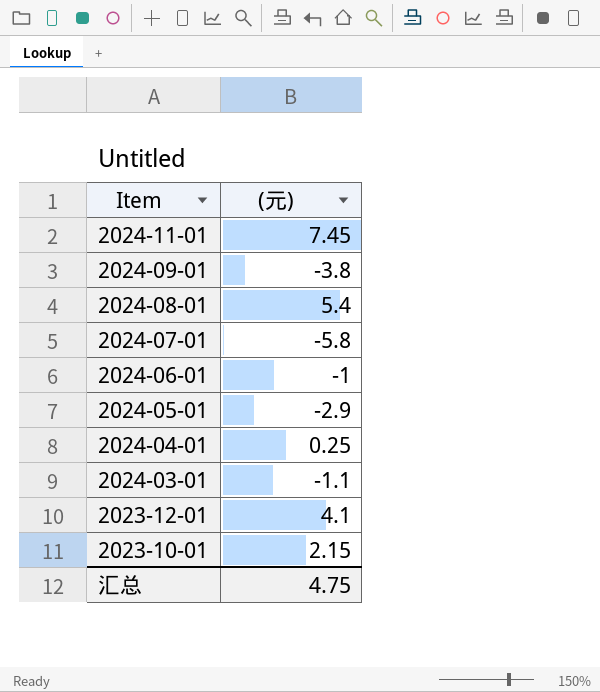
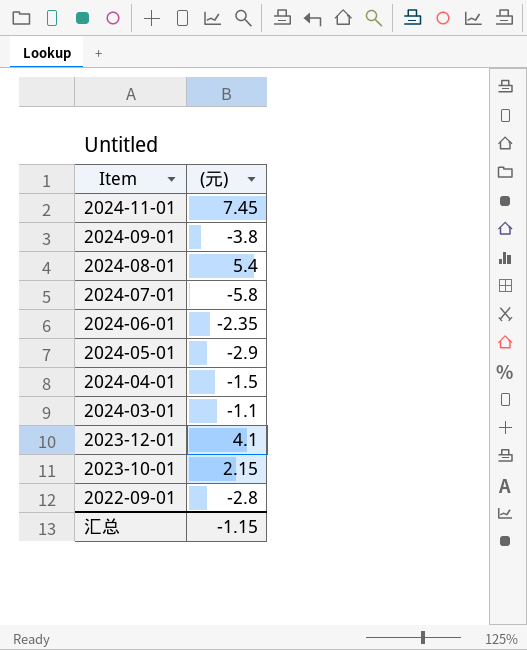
2024-06-01 | (元): -1 -> -2.35
2024-04-01 | (元): 0.25 -> -1.5
row 2022-09-01: none -> -2.8
汇总 | (元): 4.75 -> -1.15

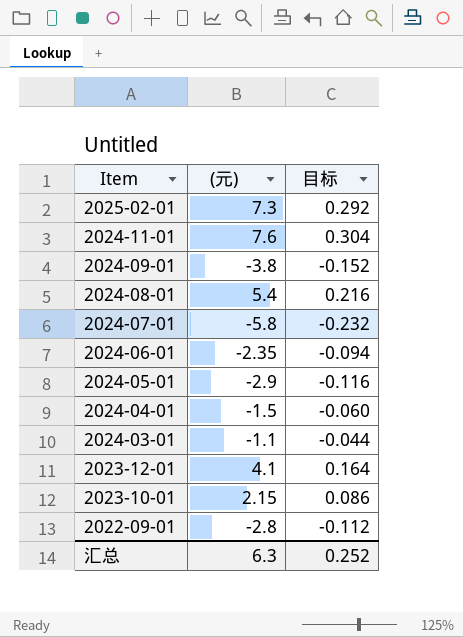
column 目标 | formula: none -> [(元)] * 0.04
row 2025-02-01: none -> 7.3 | 0.292
2024-11-01 | (元): 7.45 -> 7.6
汇总 | (元): -1.15 -> 6.3

